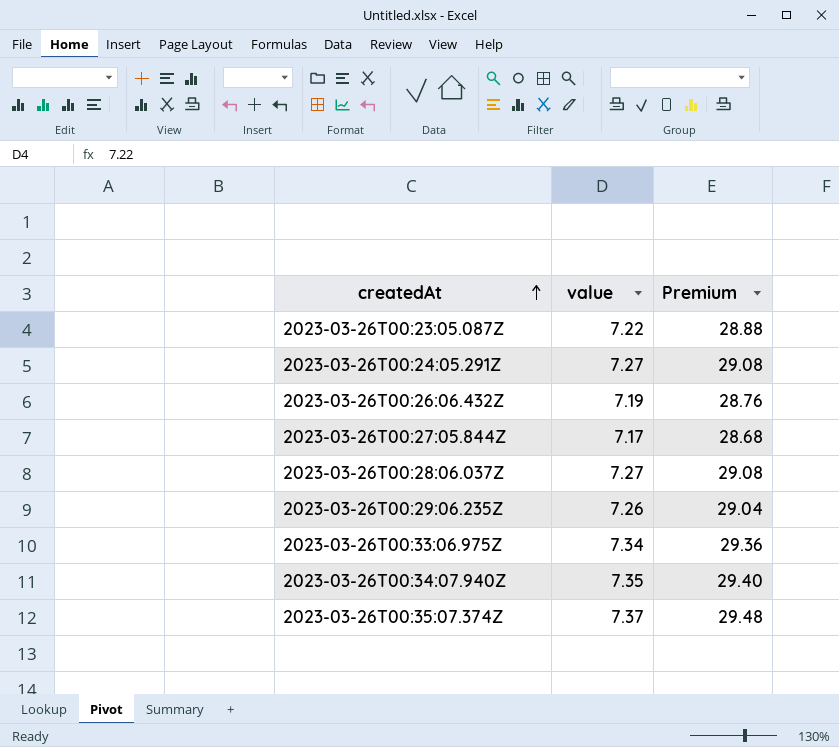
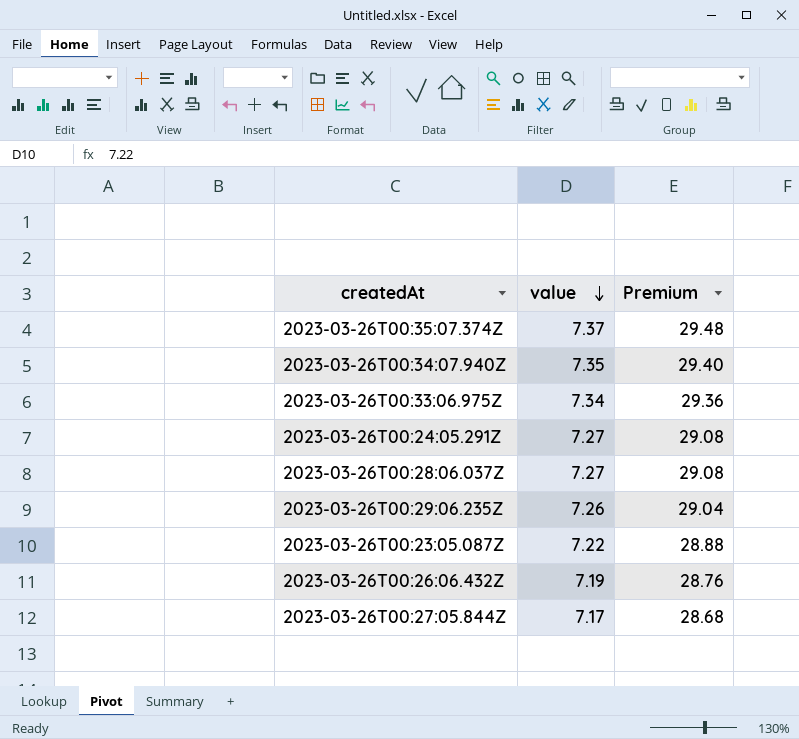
row order: createdAt ascending -> value descending

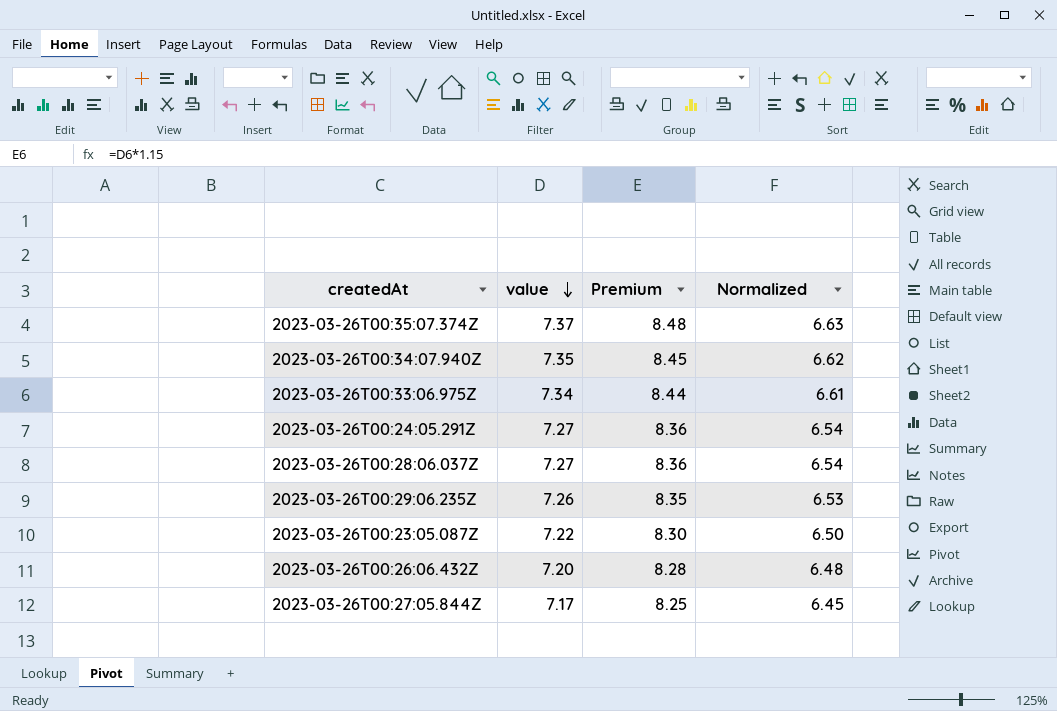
column Premium | formula: [value] * 4 -> [value] * 1.15
column Normalized | formula: none -> [value] * 0.9
2023-03-26T00:26:06.432Z | value: 7.19 -> 7.20

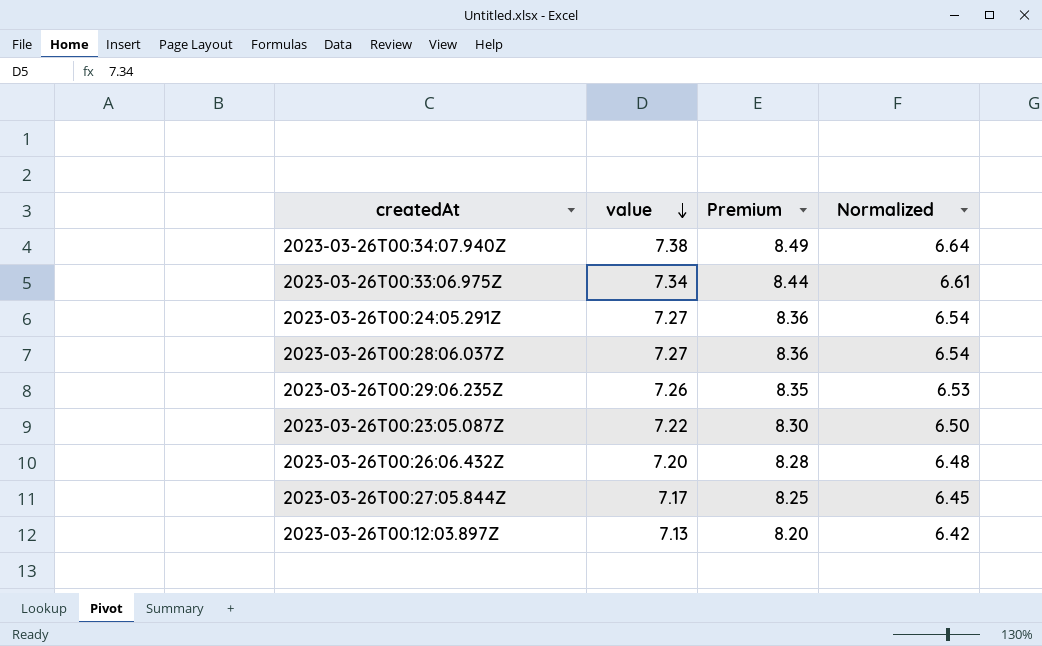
row 2023-03-26T00:35:07.374Z: 7.37 | 8.48 | 6.63 -> none
2023-03-26T00:34:07.940Z | value: 7.35 -> 7.38
2023-03-26T00:34:07.940Z | Premium: 8.45 -> 8.49
2023-03-26T00:34:07.940Z | Normalized: 6.62 -> 6.64
row 2023-03-26T00:12:03.897Z: none -> 7.13 | 8.20 | 6.42

